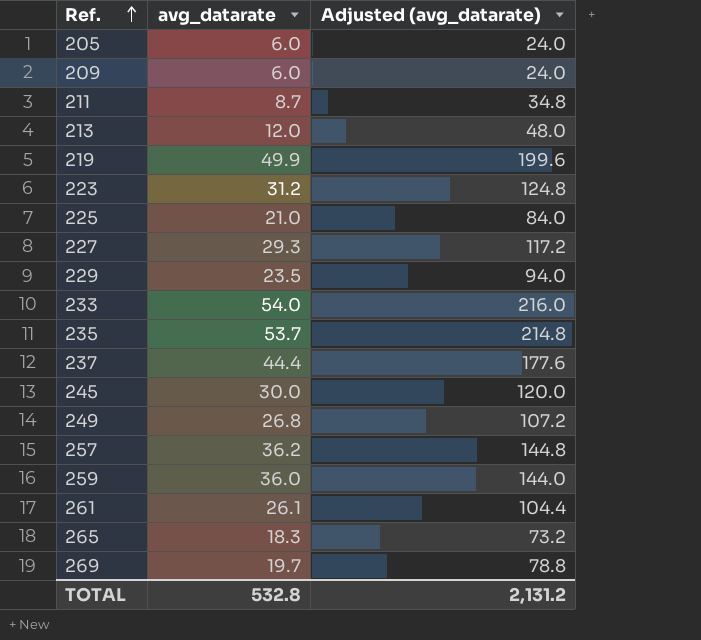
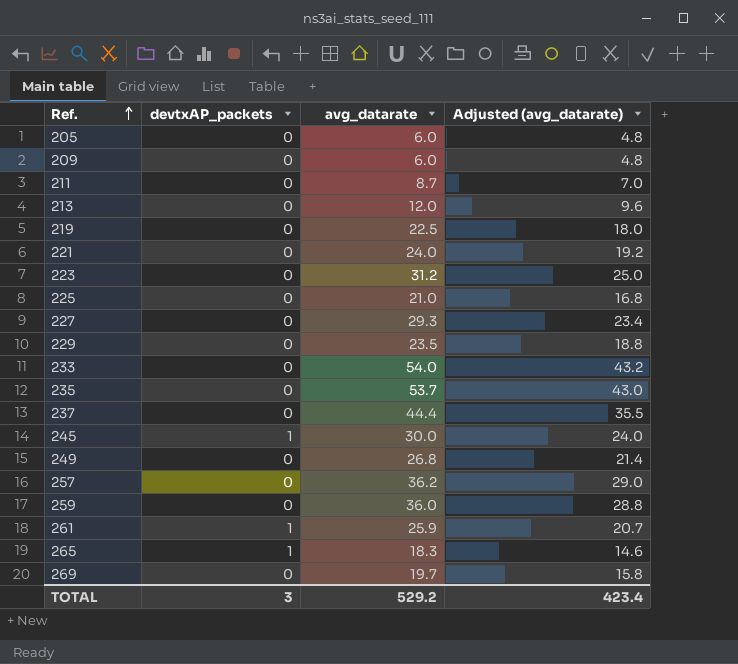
column devtxAP_packets | position: none -> 2
column Adjusted (avg_datarate) | formula: [avg_datarate] * 4 -> [avg_datarate] * 0.8
219 | avg_datarate: 49.9 -> 22.5
row 221: none -> 0 | 24.0 | 19.2
261 | avg_datarate: 26.1 -> 25.9
TOTAL | avg_datarate: 532.8 -> 529.2
TOTAL | Adjusted (avg_datarate): 2,131.2 -> 423.4

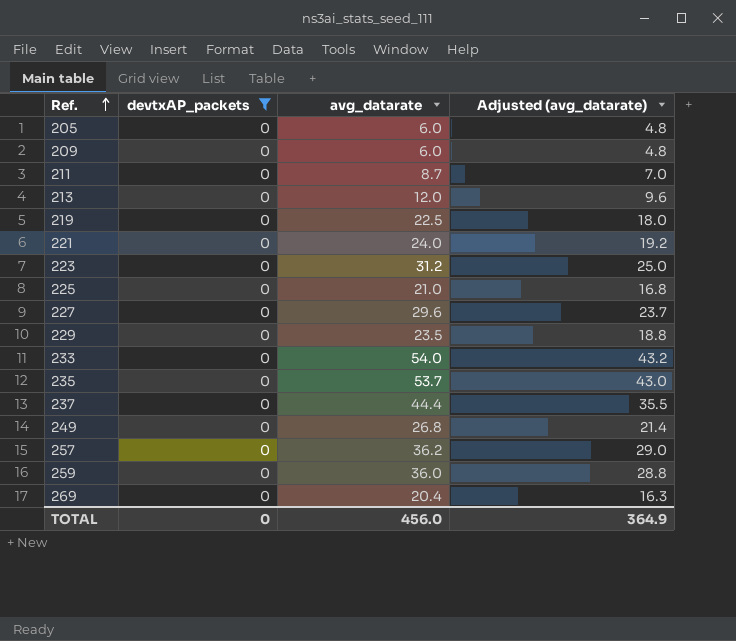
filter: none -> devtxAP_packets = 0
227 | avg_datarate: 29.3 -> 29.6
227 | Adjusted (avg_datarate): 23.4 -> 23.7
269 | avg_datarate: 19.7 -> 20.4
269 | Adjusted (avg_datarate): 15.8 -> 16.3
TOTAL | devtxAP_packets: 3 -> 0
TOTAL | avg_datarate: 529.2 -> 456.0
TOTAL | Adjusted (avg_datarate): 423.4 -> 364.9

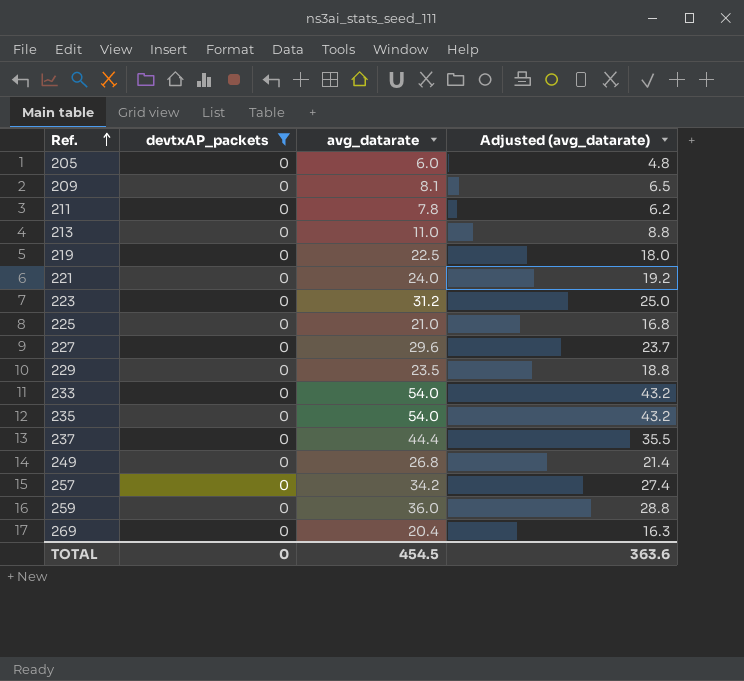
209 | avg_datarate: 6.0 -> 8.1
209 | Adjusted (avg_datarate): 4.8 -> 6.5
211 | avg_datarate: 8.7 -> 7.8
211 | Adjusted (avg_datarate): 7.0 -> 6.2
213 | avg_datarate: 12.0 -> 11.0
213 | Adjusted (avg_datarate): 9.6 -> 8.8
235 | avg_datarate: 53.7 -> 54.0
235 | Adjusted (avg_datarate): 43.0 -> 43.2
257 | avg_datarate: 36.2 -> 34.2
257 | Adjusted (avg_datarate): 29.0 -> 27.4
TOTAL | avg_datarate: 456.0 -> 454.5
TOTAL | Adjusted (avg_datarate): 364.9 -> 363.6

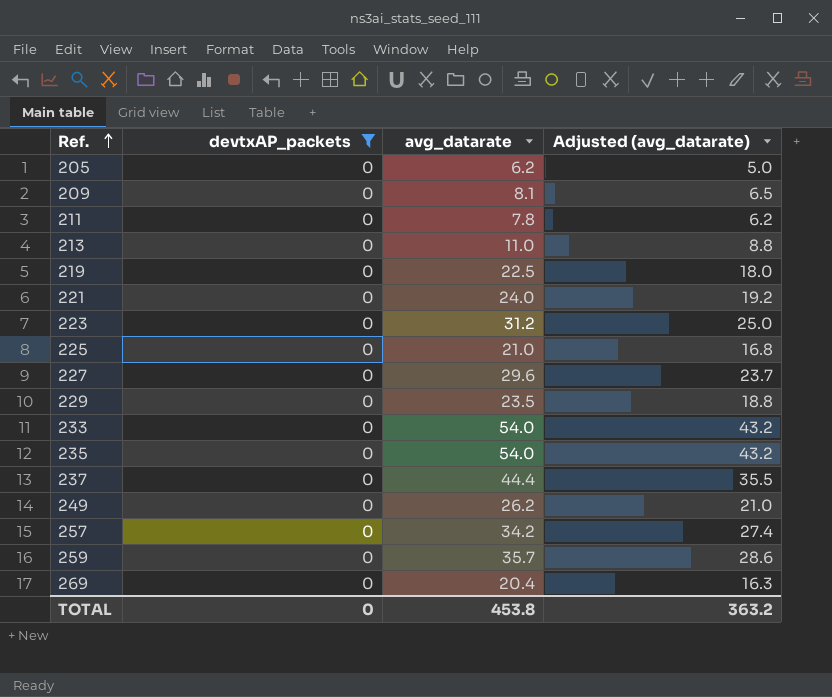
205 | avg_datarate: 6.0 -> 6.2
205 | Adjusted (avg_datarate): 4.8 -> 5.0
249 | avg_datarate: 26.8 -> 26.2
249 | Adjusted (avg_datarate): 21.4 -> 21.0
259 | avg_datarate: 36.0 -> 35.7
259 | Adjusted (avg_datarate): 28.8 -> 28.6
TOTAL | avg_datarate: 454.5 -> 453.8
TOTAL | Adjusted (avg_datarate): 363.6 -> 363.2

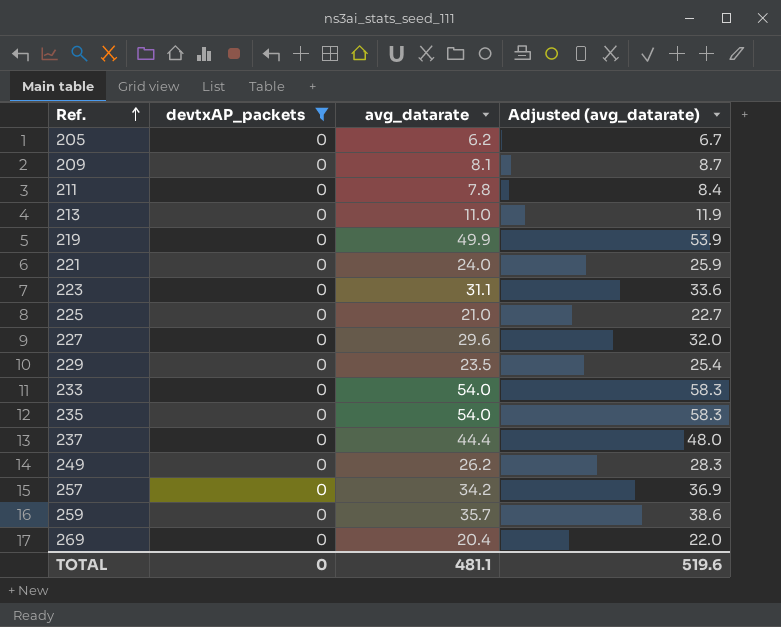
column Adjusted (avg_datarate) | formula: [avg_datarate] * 0.8 -> [avg_datarate] * 1.08
219 | avg_datarate: 22.5 -> 49.9
223 | avg_datarate: 31.2 -> 31.1
TOTAL | avg_datarate: 453.8 -> 481.1
TOTAL | Adjusted (avg_datarate): 363.2 -> 519.6

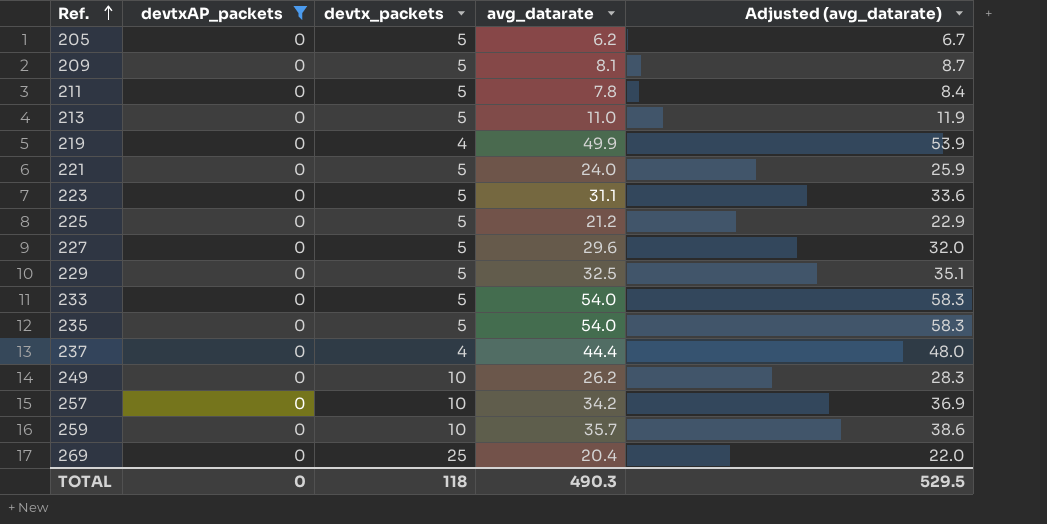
column devtx_packets | position: none -> 3
225 | avg_datarate: 21.0 -> 21.2
225 | Adjusted (avg_datarate): 22.7 -> 22.9
229 | avg_datarate: 23.5 -> 32.5
229 | Adjusted (avg_datarate): 25.4 -> 35.1
TOTAL | avg_datarate: 481.1 -> 490.3
TOTAL | Adjusted (avg_datarate): 519.6 -> 529.5

